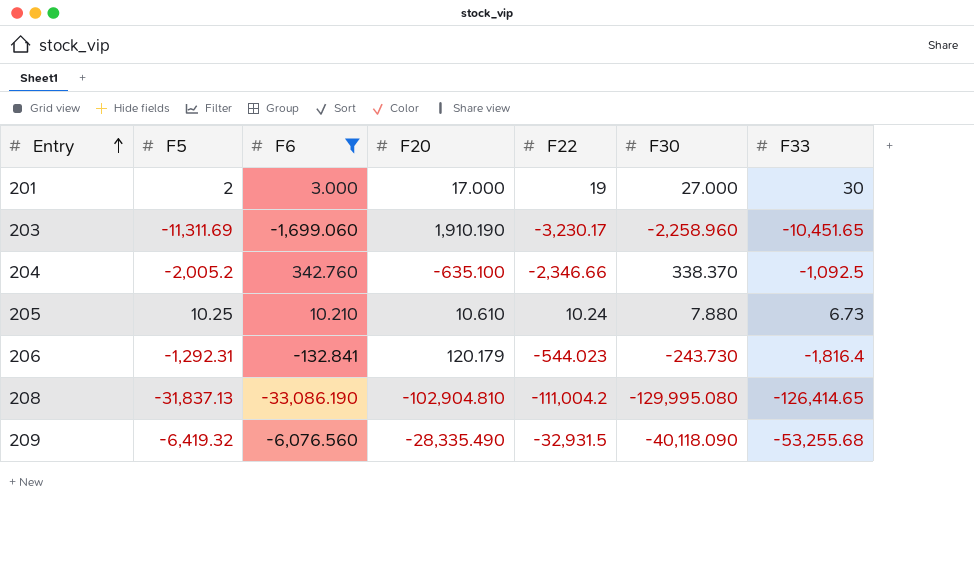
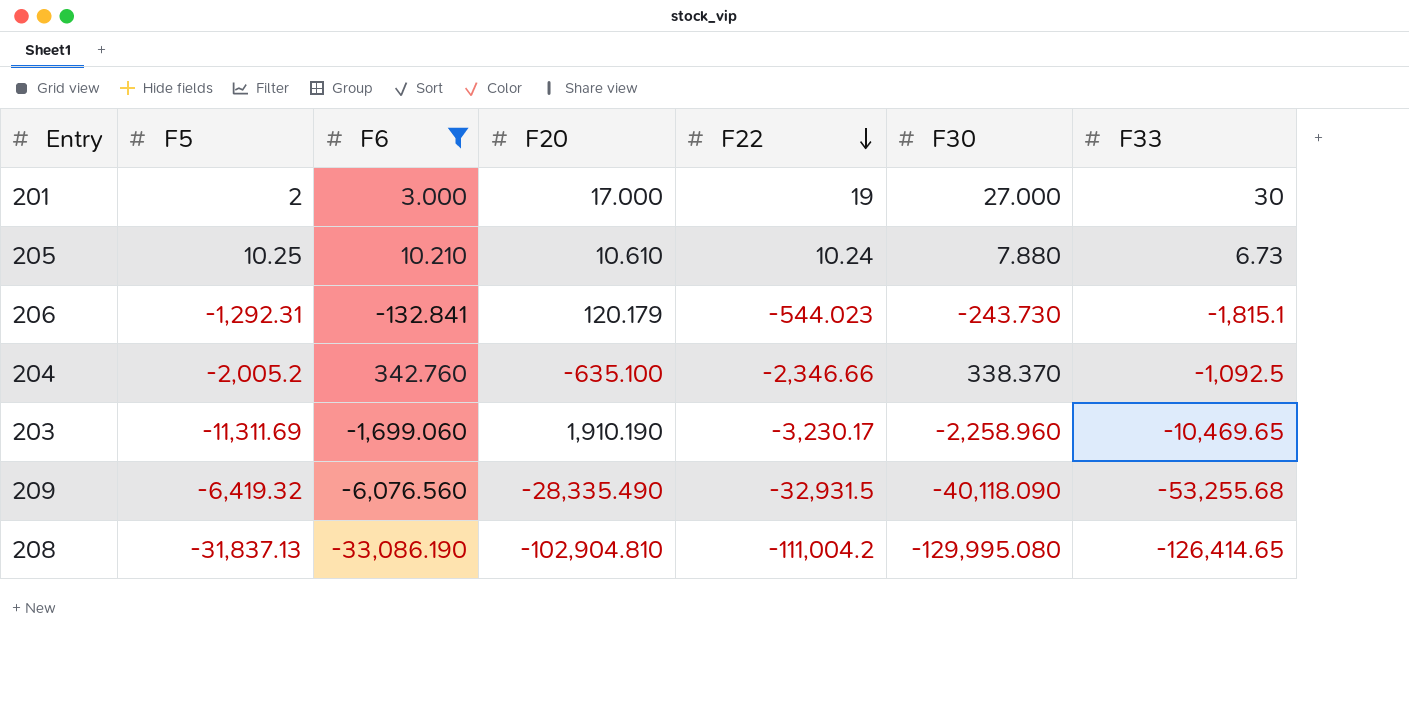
row order: Entry ascending -> F22 descending
206 | F33: -1,816.4 -> -1,815.1
203 | F33: -10,451.65 -> -10,469.65

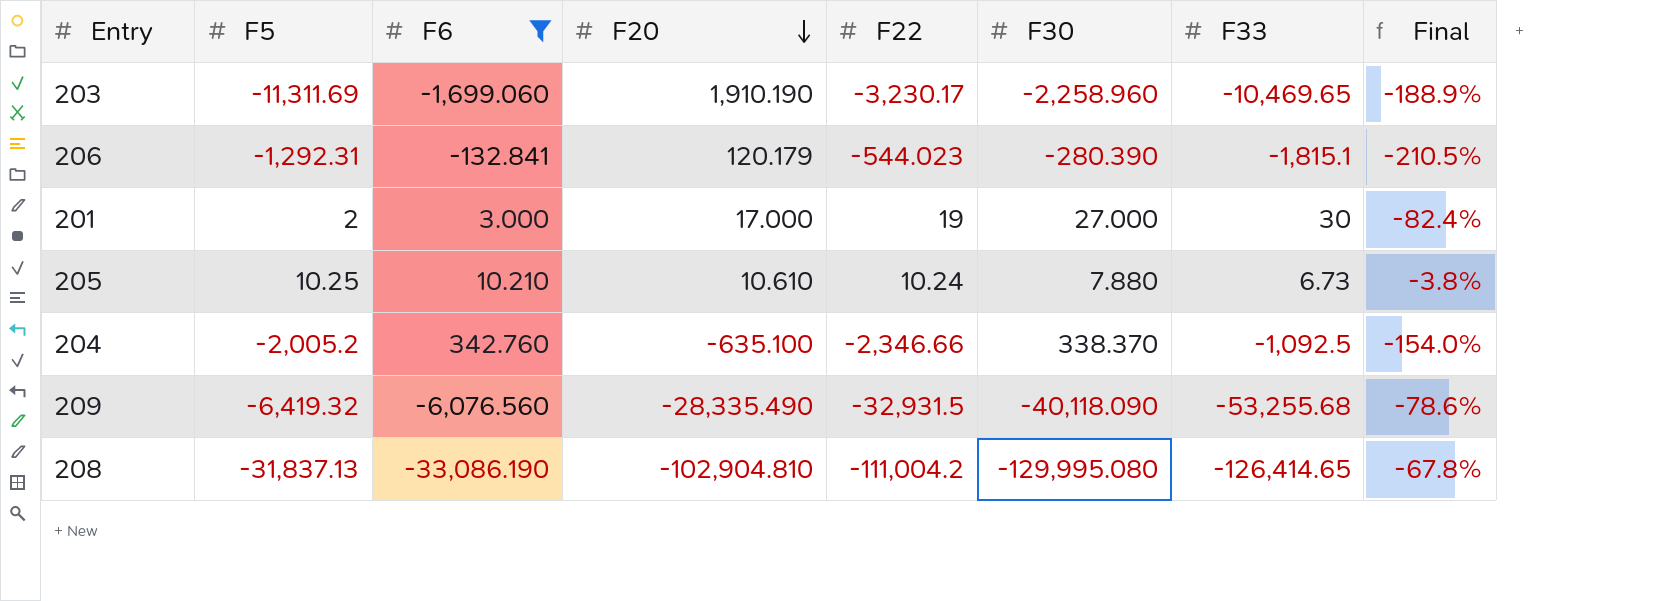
row order: F22 descending -> F20 descending
column Final | formula: none -> ([F6] - [F20]) / [F20]
206 | F30: -243.730 -> -280.390

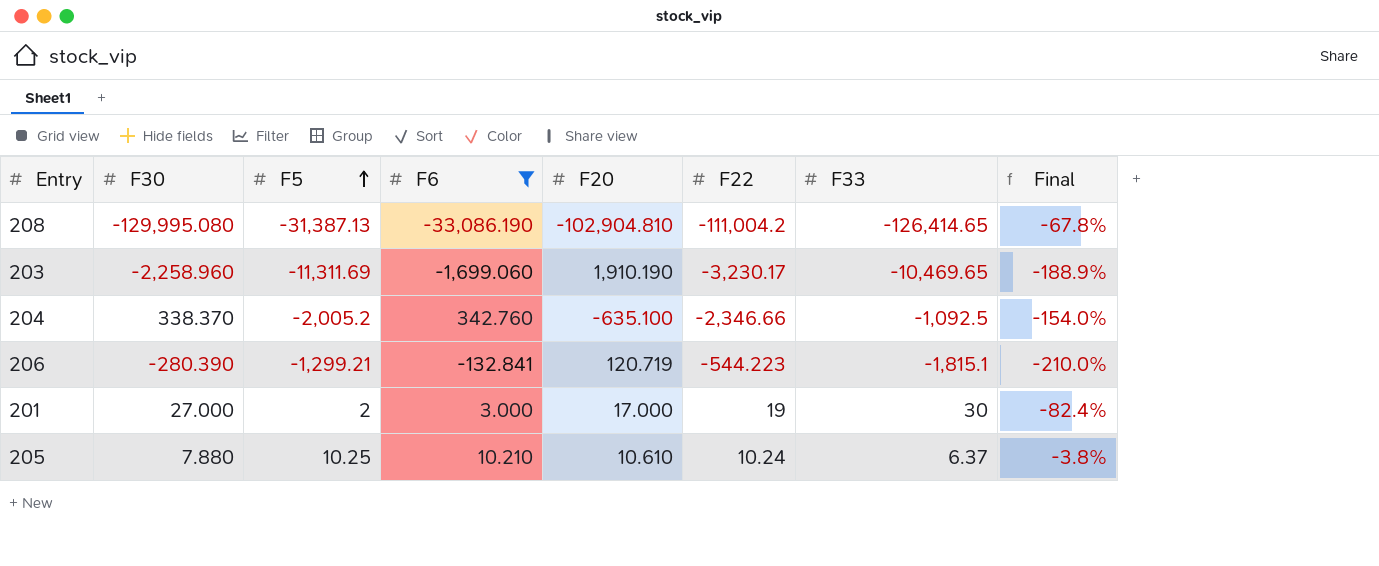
row order: F20 descending -> F5 ascending
column F30 | position: 6 -> 2
row 209: -6,419.32 | -6,076.560 | -28,335.490 | -32,931.5 | -40,118.090 | -53,255.68 | -78.6% -> none
208 | F5: -31,837.13 -> -31,387.13
206 | F5: -1,292.31 -> -1,299.21
206 | F20: 120.179 -> 120.719
206 | F22: -544.023 -> -544.223
206 | Final: -210.5% -> -210.0%
205 | F33: 6.73 -> 6.37

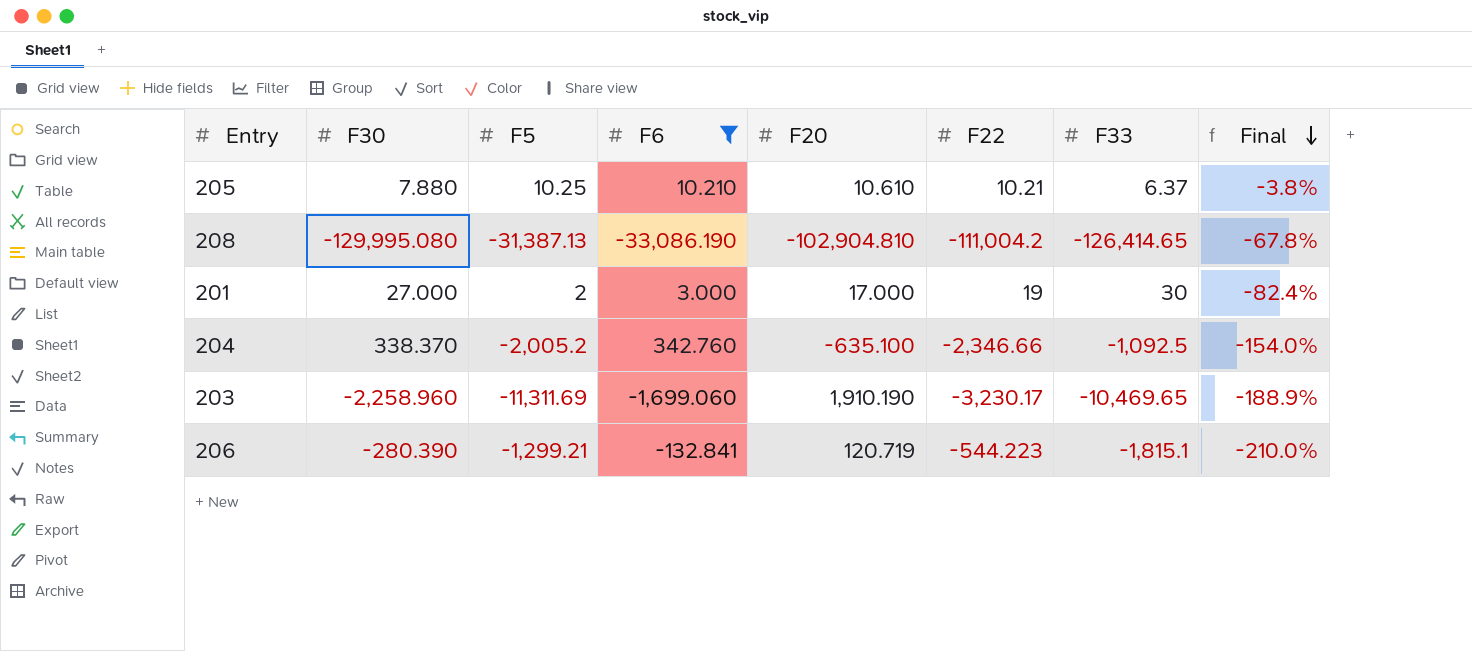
row order: F5 ascending -> Final descending
205 | F22: 10.24 -> 10.21

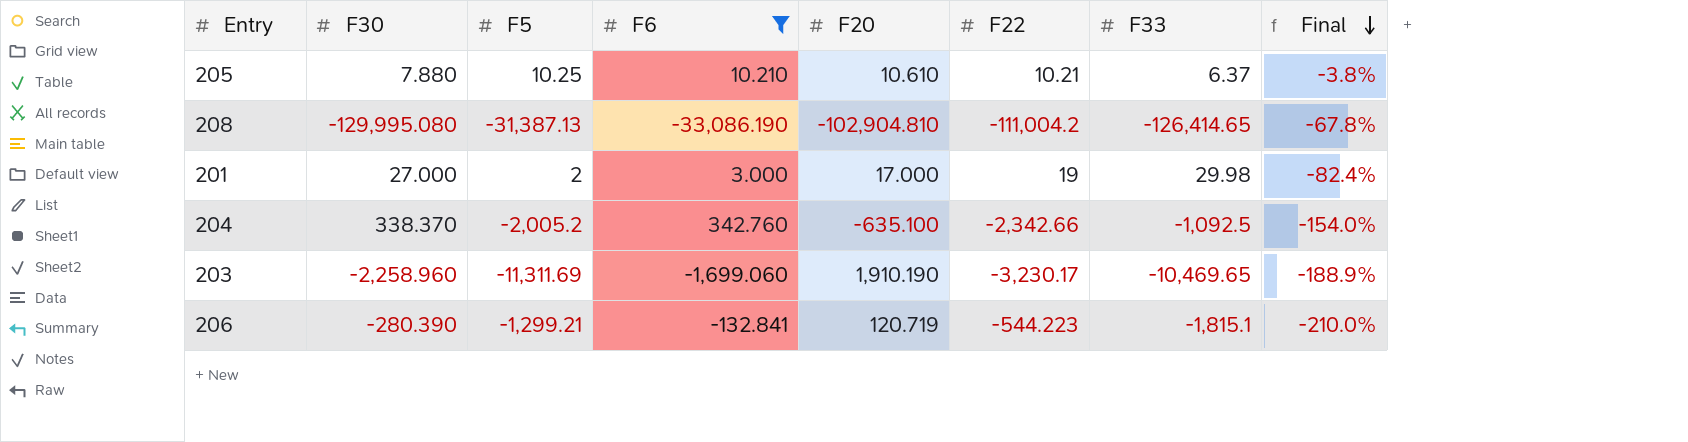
201 | F33: 30 -> 29.98
204 | F22: -2,346.66 -> -2,342.66

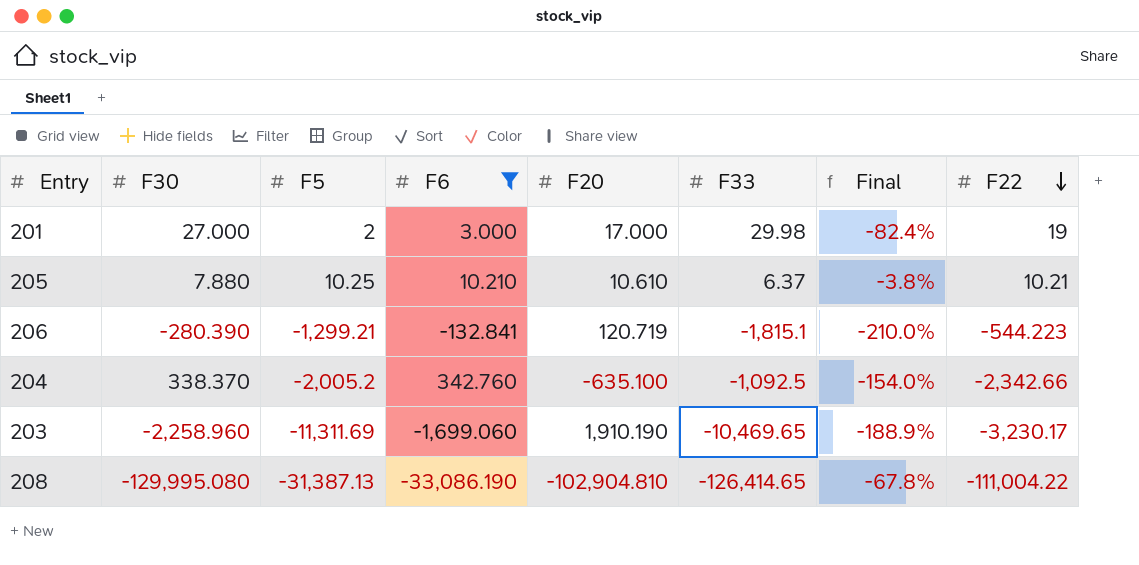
row order: Final descending -> F22 descending
column F22 | position: 6 -> 8
208 | F22: -111,004.2 -> -111,004.22

